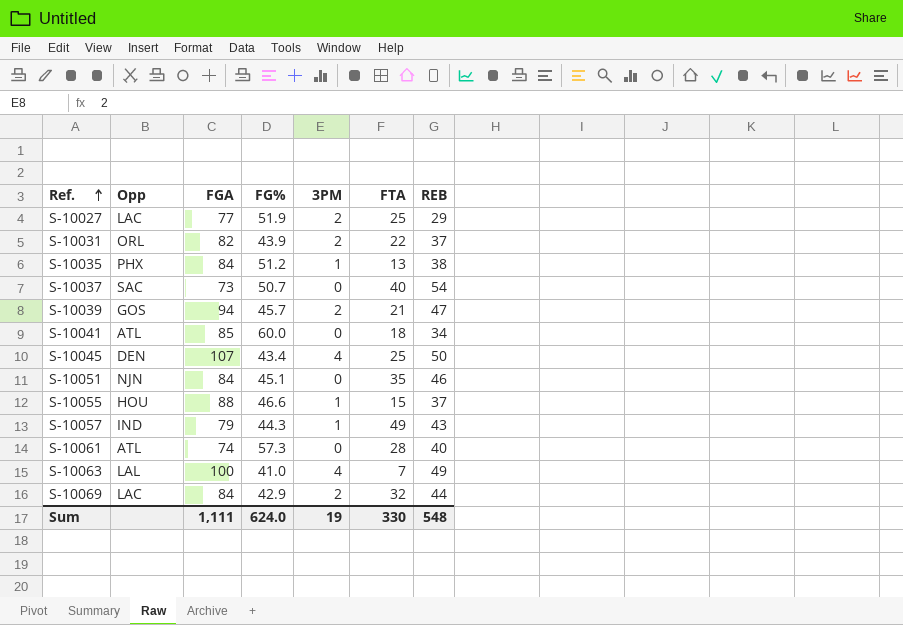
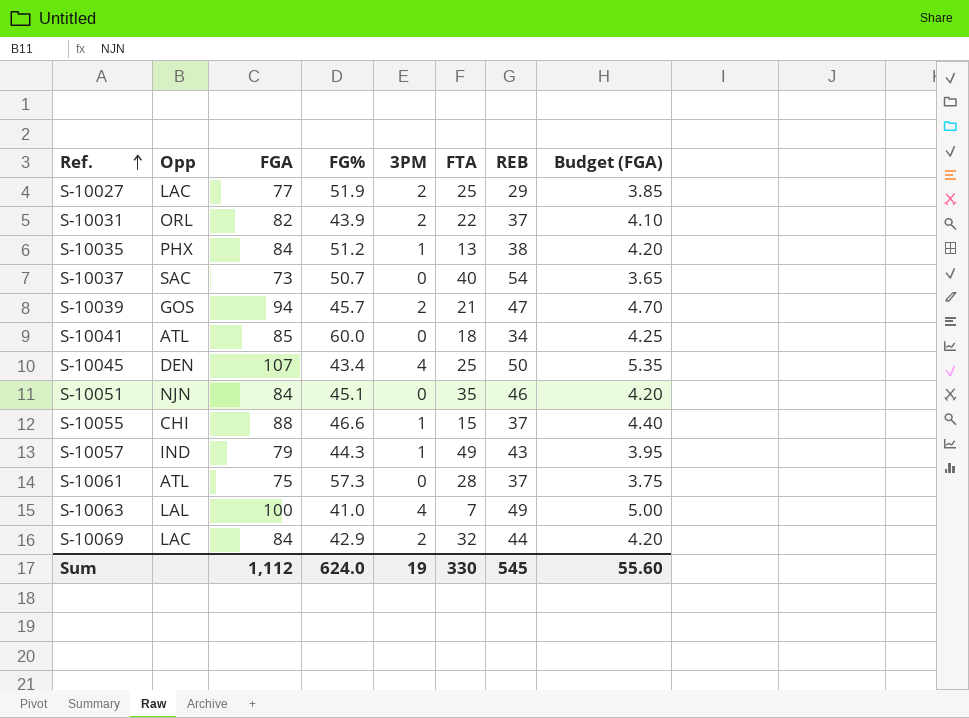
column Budget (FGA) | formula: none -> [FGA] * 0.05
S-10055 | Opp: HOU -> CHI
S-10061 | FGA: 74 -> 75
S-10061 | REB: 40 -> 37
Sum | FGA: 1,111 -> 1,112
Sum | REB: 548 -> 545

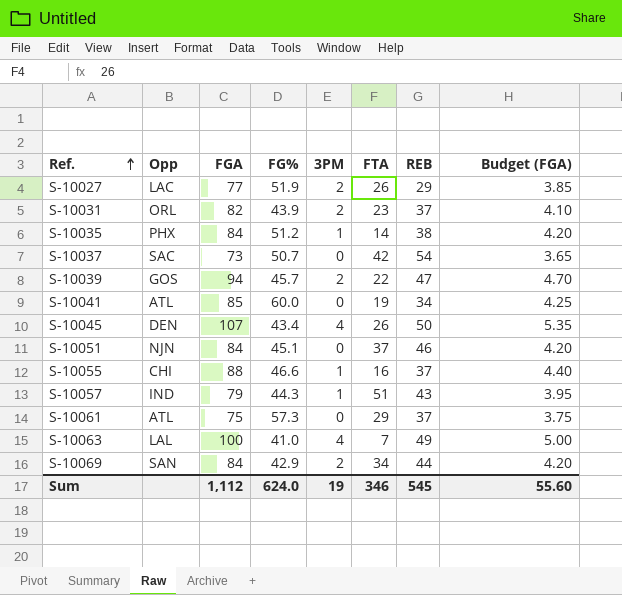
S-10027 | FTA: 25 -> 26
S-10031 | FTA: 22 -> 23
S-10035 | FTA: 13 -> 14
S-10037 | FTA: 40 -> 42
S-10039 | FTA: 21 -> 22
S-10041 | FTA: 18 -> 19
S-10045 | FTA: 25 -> 26
S-10051 | FTA: 35 -> 37
S-10055 | FTA: 15 -> 16
S-10057 | FTA: 49 -> 51
S-10061 | FTA: 28 -> 29
S-10069 | Opp: LAC -> SAN
S-10069 | FTA: 32 -> 34
Sum | FTA: 330 -> 346

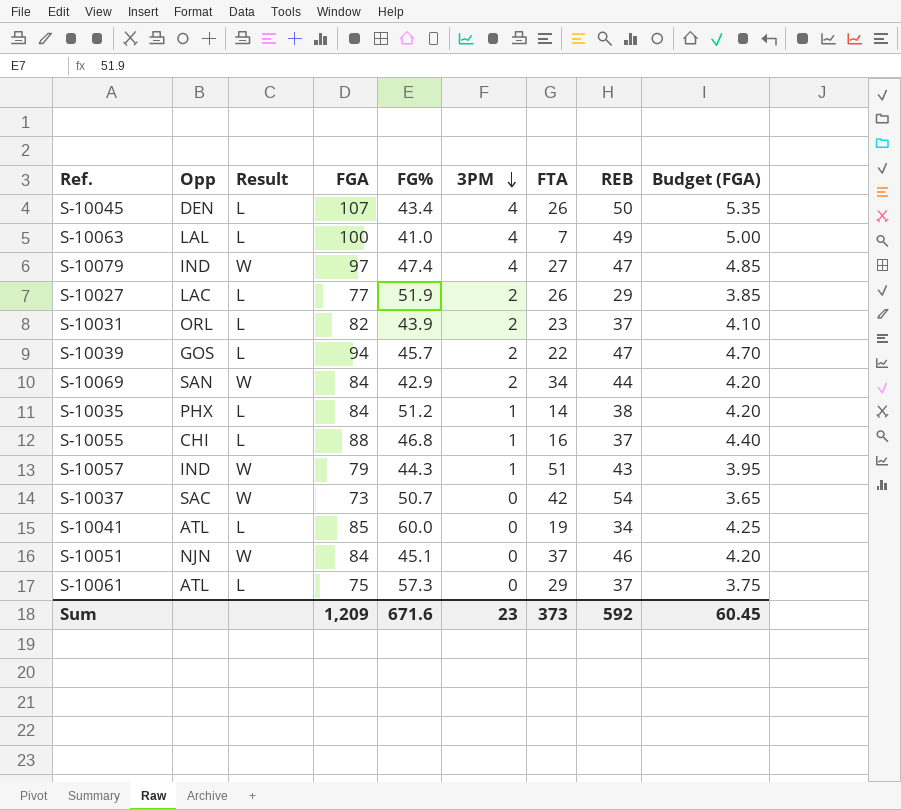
row order: Ref. ascending -> 3PM descending
column Result | position: none -> 3
row S-10079: none -> IND | W | 97 | 47.4 | 4 | 27 | 47 | 4.85
S-10055 | FG%: 46.6 -> 46.8
Sum | FGA: 1,112 -> 1,209
Sum | FG%: 624.0 -> 671.6
Sum | 3PM: 19 -> 23
Sum | FTA: 346 -> 373
Sum | REB: 545 -> 592
Sum | Budget (FGA): 55.60 -> 60.45

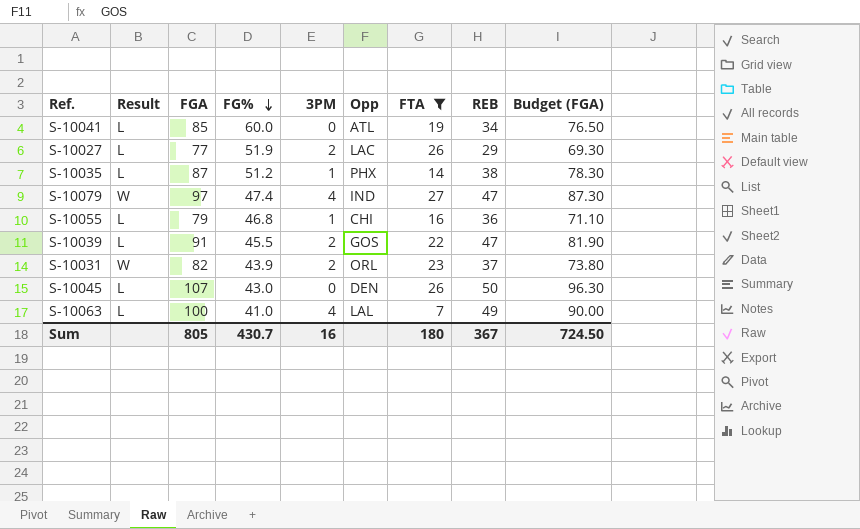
filter: none -> FTA <= 27
row order: 3PM descending -> FG% descending
column Opp | position: 2 -> 6
column Budget (FGA) | formula: [FGA] * 0.05 -> [FGA] * 0.9
S-10035 | FGA: 84 -> 87
S-10055 | FGA: 88 -> 79
S-10055 | REB: 37 -> 36
S-10039 | FGA: 94 -> 91
S-10039 | FG%: 45.7 -> 45.5
S-10031 | Result: L -> W
S-10045 | FG%: 43.4 -> 43.0
S-10045 | 3PM: 4 -> 0
Sum | FGA: 1,209 -> 805
Sum | FG%: 671.6 -> 430.7
Sum | 3PM: 23 -> 16
Sum | FTA: 373 -> 180
Sum | REB: 592 -> 367
Sum | Budget (FGA): 60.45 -> 724.50

